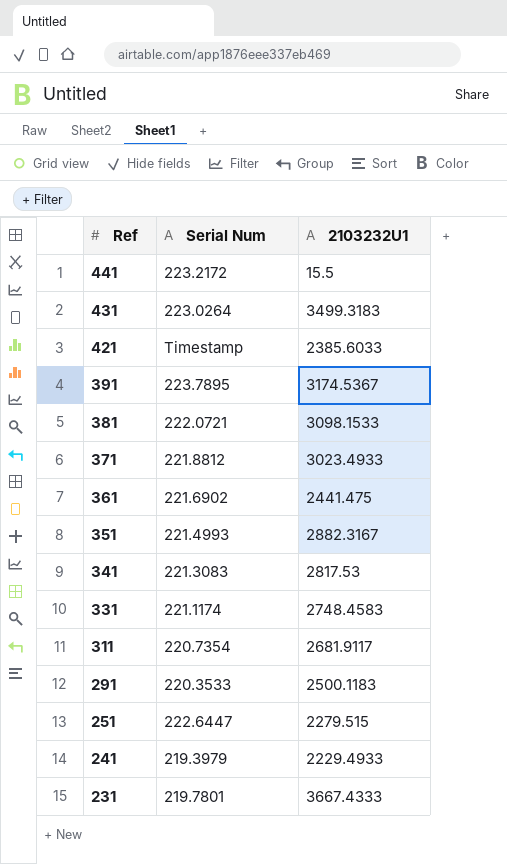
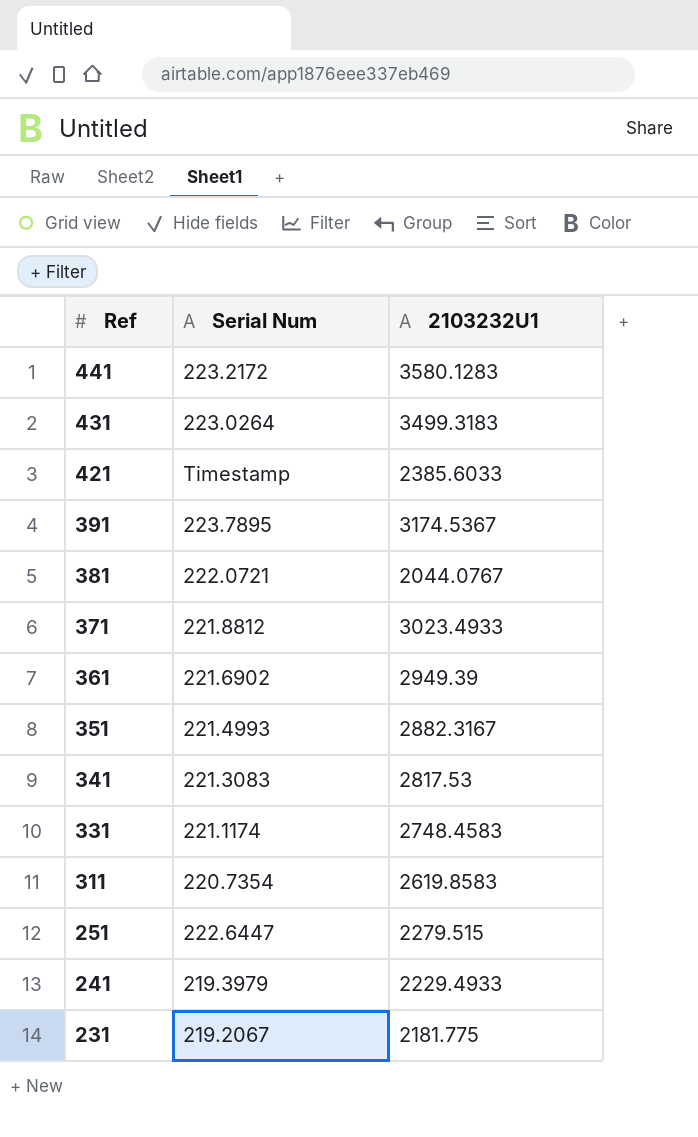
row 291: 220.3533 | 2500.1183 -> none
441 | 2103232U1: 15.5 -> 3580.1283
381 | 2103232U1: 3098.1533 -> 2044.0767
361 | 2103232U1: 2441.475 -> 2949.39
311 | 2103232U1: 2681.9117 -> 2619.8583
231 | Serial Num: 219.7801 -> 219.2067
231 | 2103232U1: 3667.4333 -> 2181.775

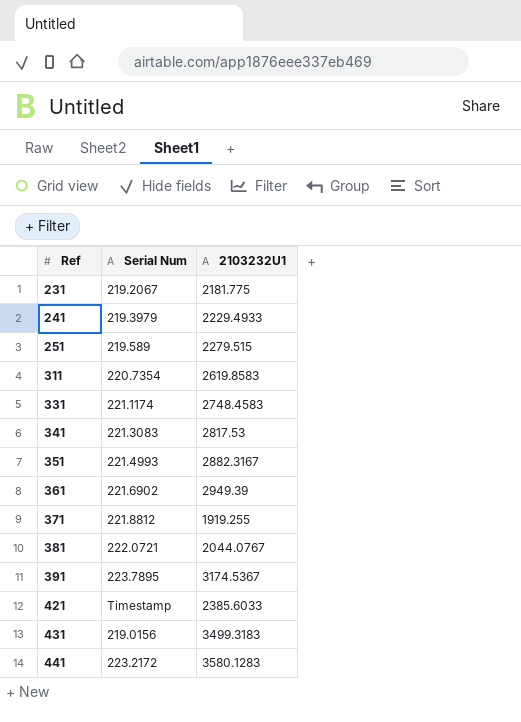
row order: Ref descending -> Ref ascending
251 | Serial Num: 222.6447 -> 219.589
371 | 2103232U1: 3023.4933 -> 1919.255
431 | Serial Num: 223.0264 -> 219.0156

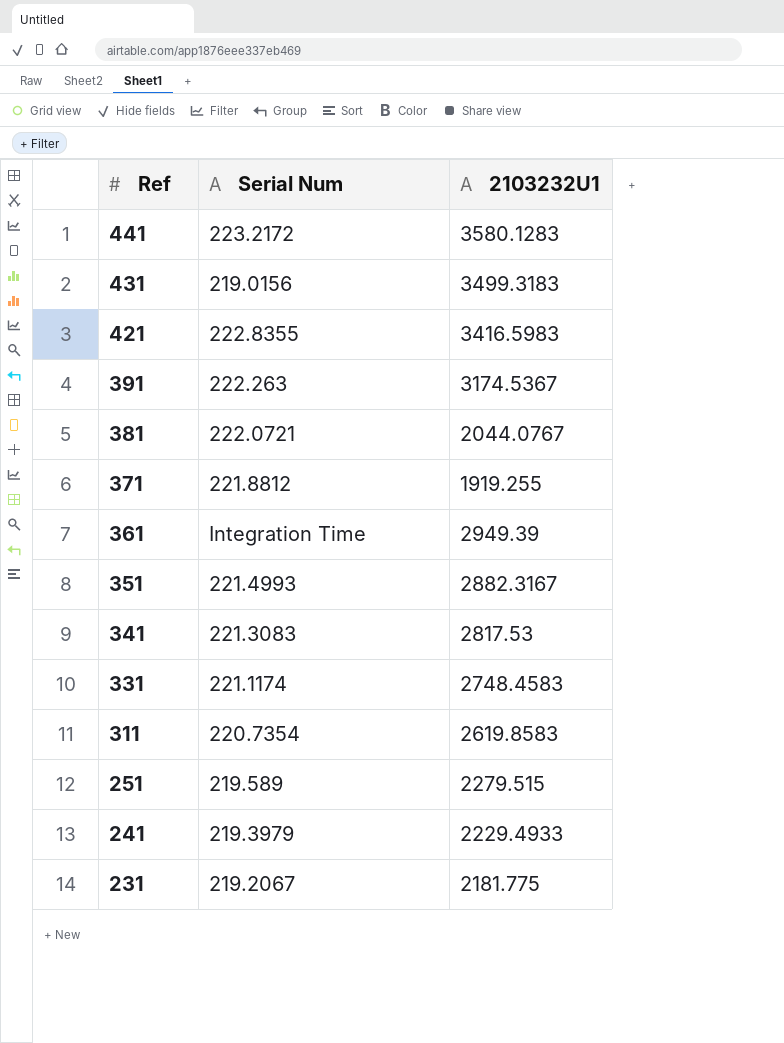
row order: Ref ascending -> Ref descending
421 | Serial Num: Timestamp -> 222.8355
421 | 2103232U1: 2385.6033 -> 3416.5983
391 | Serial Num: 223.7895 -> 222.263
361 | Serial Num: 221.6902 -> Integration Time

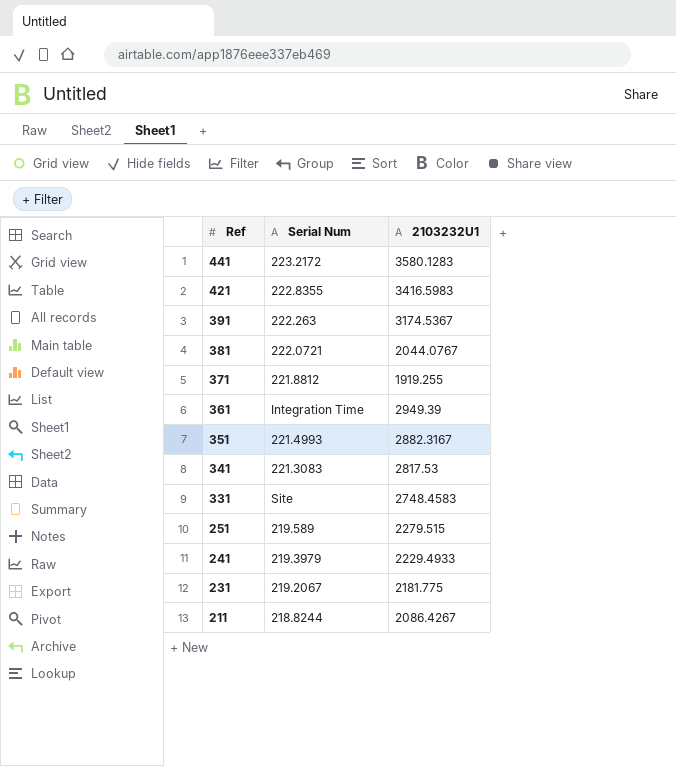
row 431: 219.0156 | 3499.3183 -> none
row 311: 220.7354 | 2619.8583 -> none
331 | Serial Num: 221.1174 -> Site
row 211: none -> 218.8244 | 2086.4267

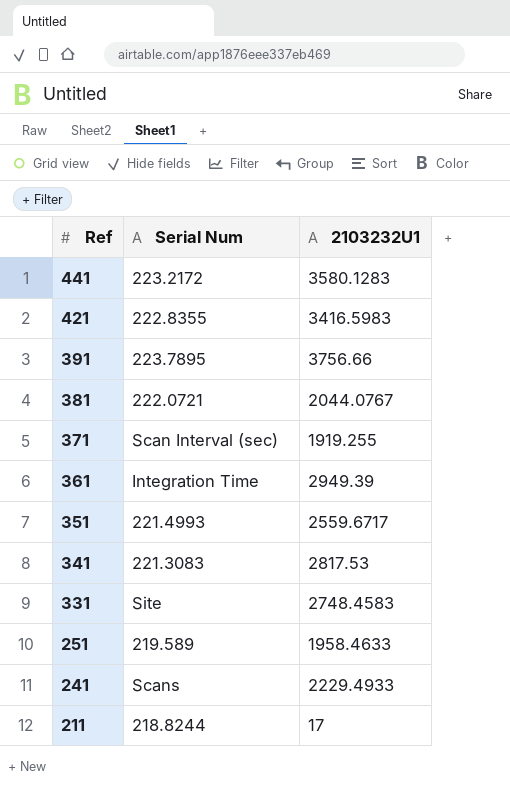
row 231: 219.2067 | 2181.775 -> none
391 | Serial Num: 222.263 -> 223.7895
391 | 2103232U1: 3174.5367 -> 3756.66
371 | Serial Num: 221.8812 -> Scan Interval (sec)
351 | 2103232U1: 2882.3167 -> 2559.6717
251 | 2103232U1: 2279.515 -> 1958.4633
241 | Serial Num: 219.3979 -> Scans
211 | 2103232U1: 2086.4267 -> 17

